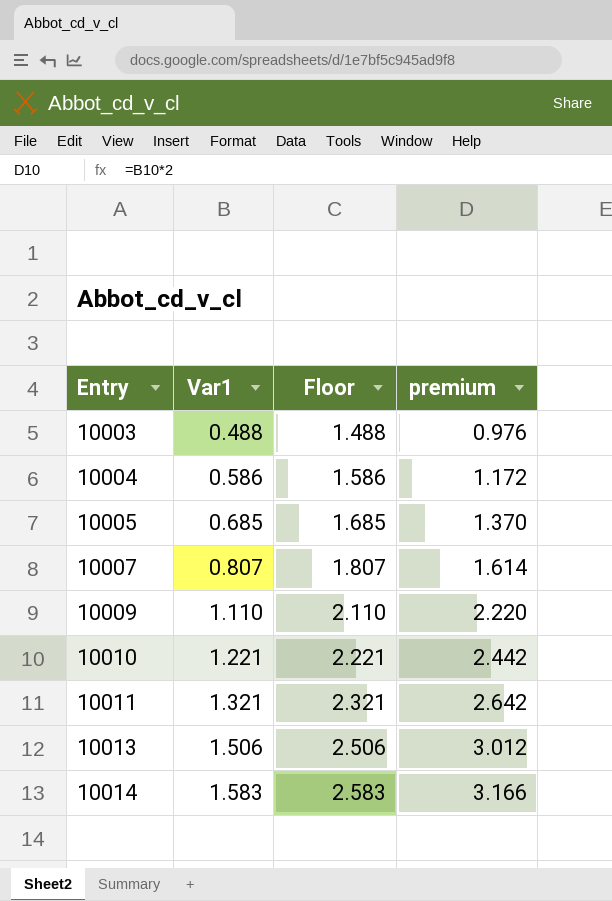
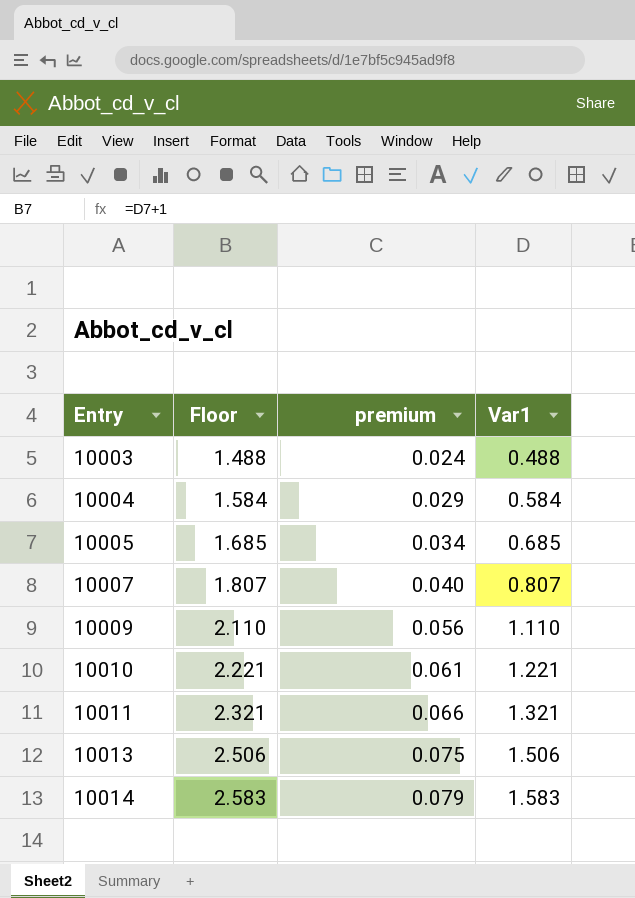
column premium | formula: [Var1] * 2 -> [Var1] * 0.05
column Var1 | position: 2 -> 4
10004 | Floor: 1.586 -> 1.584
10004 | Var1: 0.586 -> 0.584

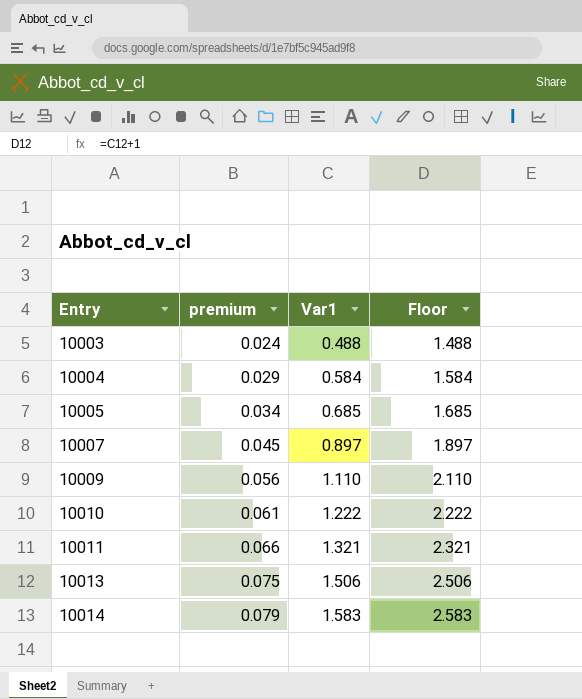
column Floor | position: 2 -> 4
10007 | premium: 0.040 -> 0.045
10007 | Var1: 0.807 -> 0.897
10007 | Floor: 1.807 -> 1.897
10010 | Var1: 1.221 -> 1.222
10010 | Floor: 2.221 -> 2.222

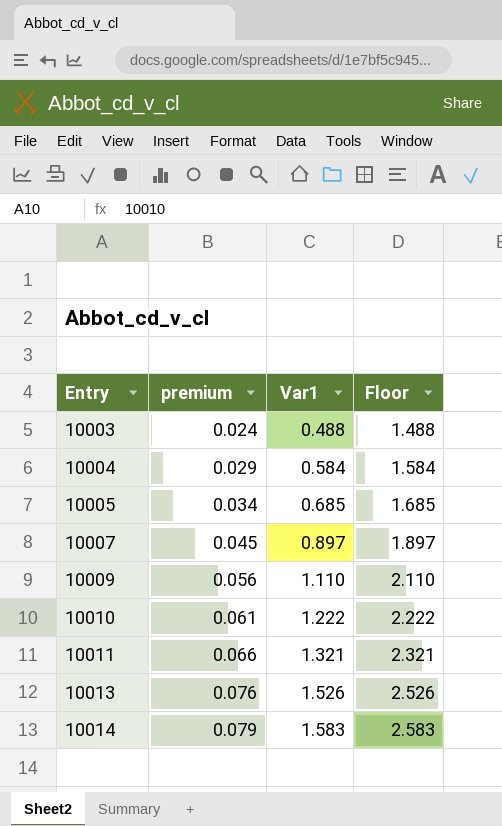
10013 | premium: 0.075 -> 0.076
10013 | Var1: 1.506 -> 1.526
10013 | Floor: 2.506 -> 2.526

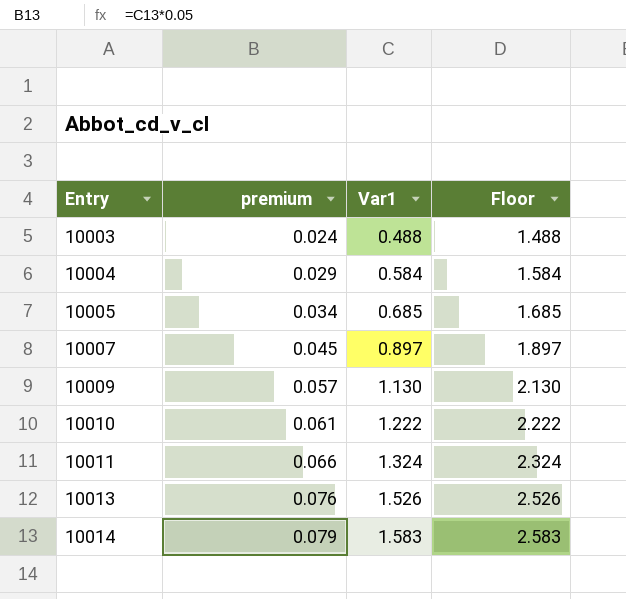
10009 | premium: 0.056 -> 0.057
10009 | Var1: 1.110 -> 1.130
10009 | Floor: 2.110 -> 2.130
10011 | Var1: 1.321 -> 1.324
10011 | Floor: 2.321 -> 2.324

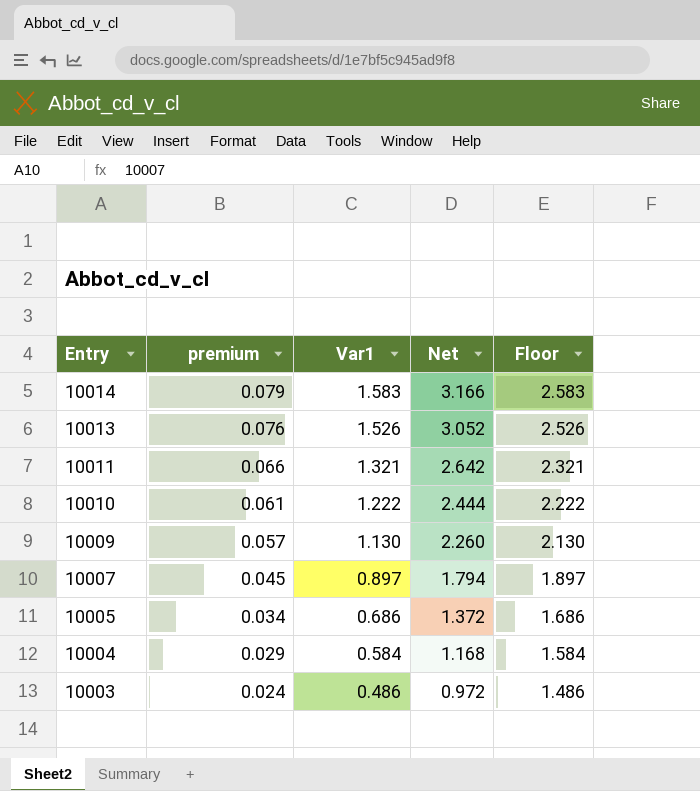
row order: Entry ascending -> Entry descending
column Net | formula: none -> [Var1] * 2
10011 | Var1: 1.324 -> 1.321
10011 | Floor: 2.324 -> 2.321
10005 | Var1: 0.685 -> 0.686
10005 | Floor: 1.685 -> 1.686
10003 | Var1: 0.488 -> 0.486
10003 | Floor: 1.488 -> 1.486

